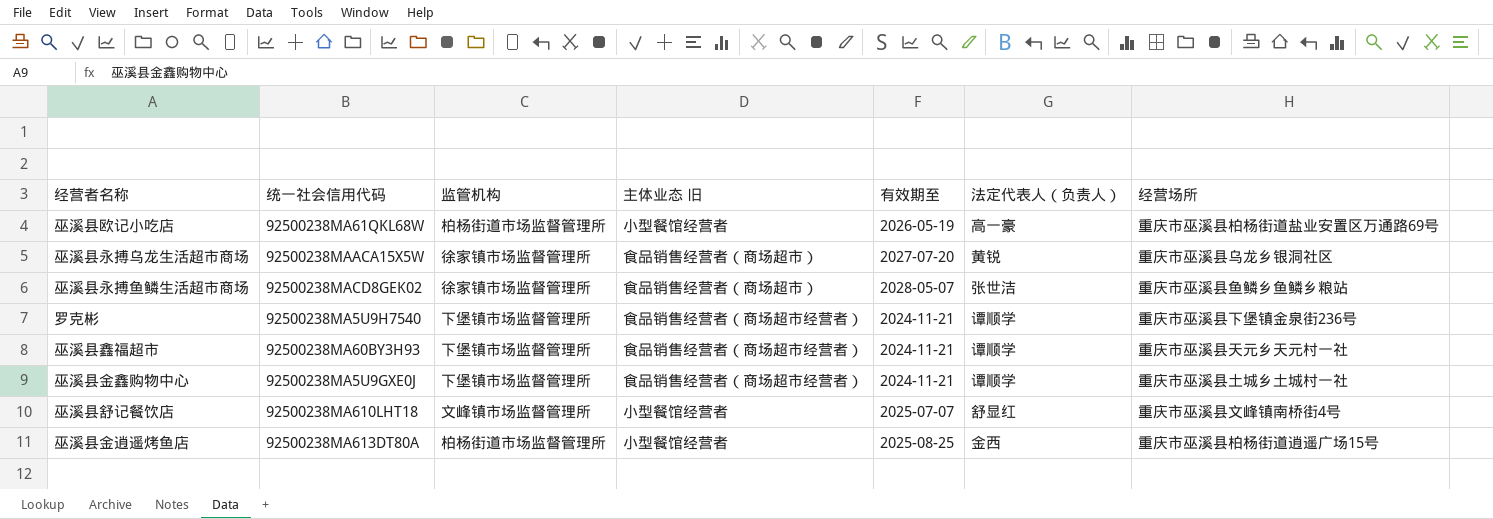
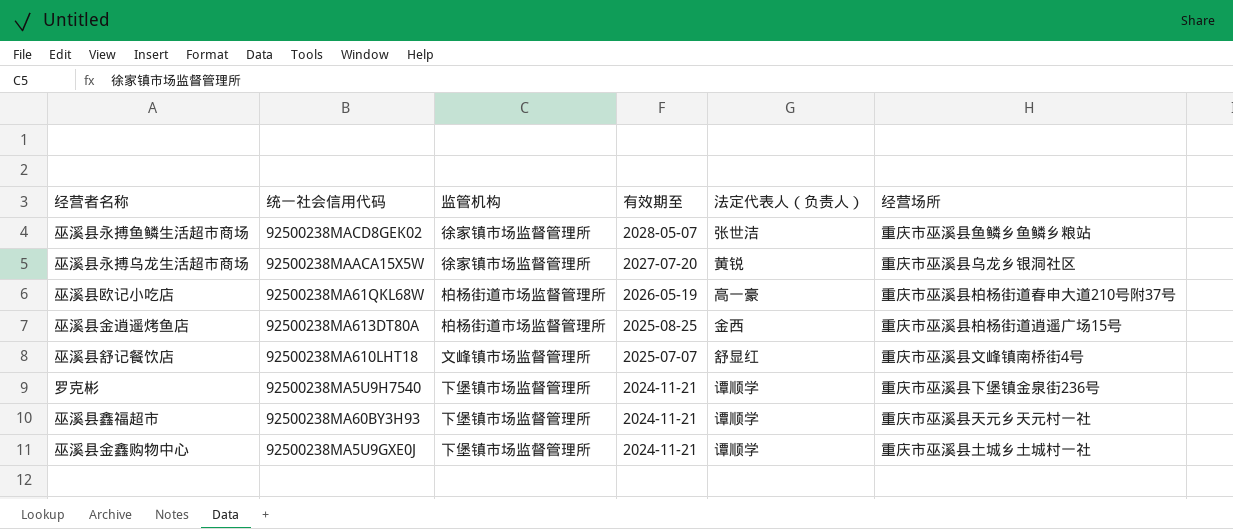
row order: none -> 有效期至 descending
column 主体业态 旧 | position: 4 -> none
巫溪县欧记小吃店 | 经营场所: 重庆市巫溪县柏杨街道盐业安置区万通路69号 -> 重庆市巫溪县柏杨街道春申大道210号附37号

